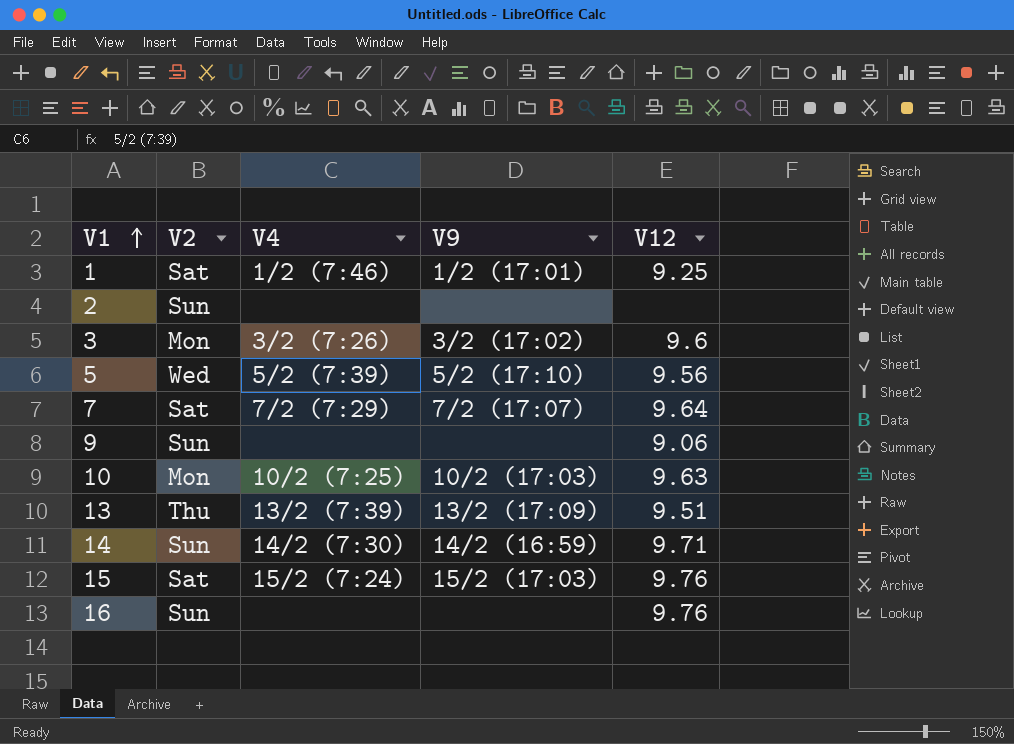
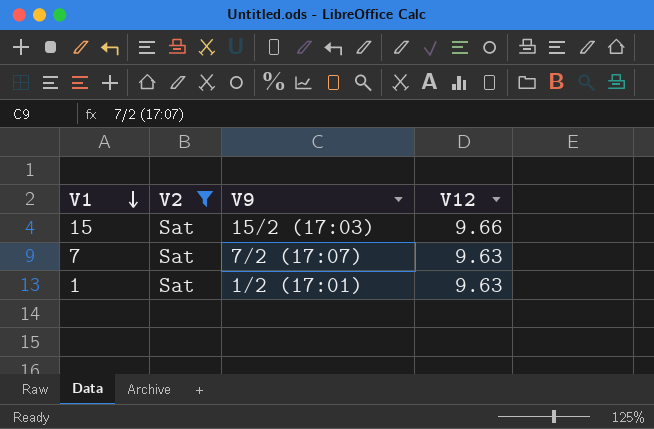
filter: none -> V2 = Sat
row order: V1 ascending -> V1 descending
column V4 | position: 3 -> none
15 | V12: 9.76 -> 9.66
7 | V12: 9.64 -> 9.63
1 | V12: 9.25 -> 9.63

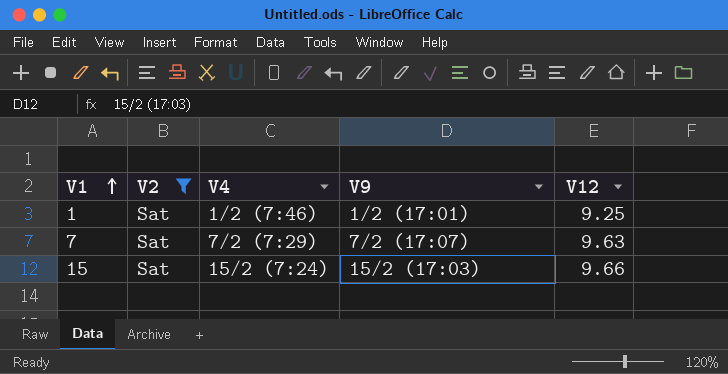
row order: V1 descending -> V1 ascending
column V4 | position: none -> 3
1 | V12: 9.63 -> 9.25

